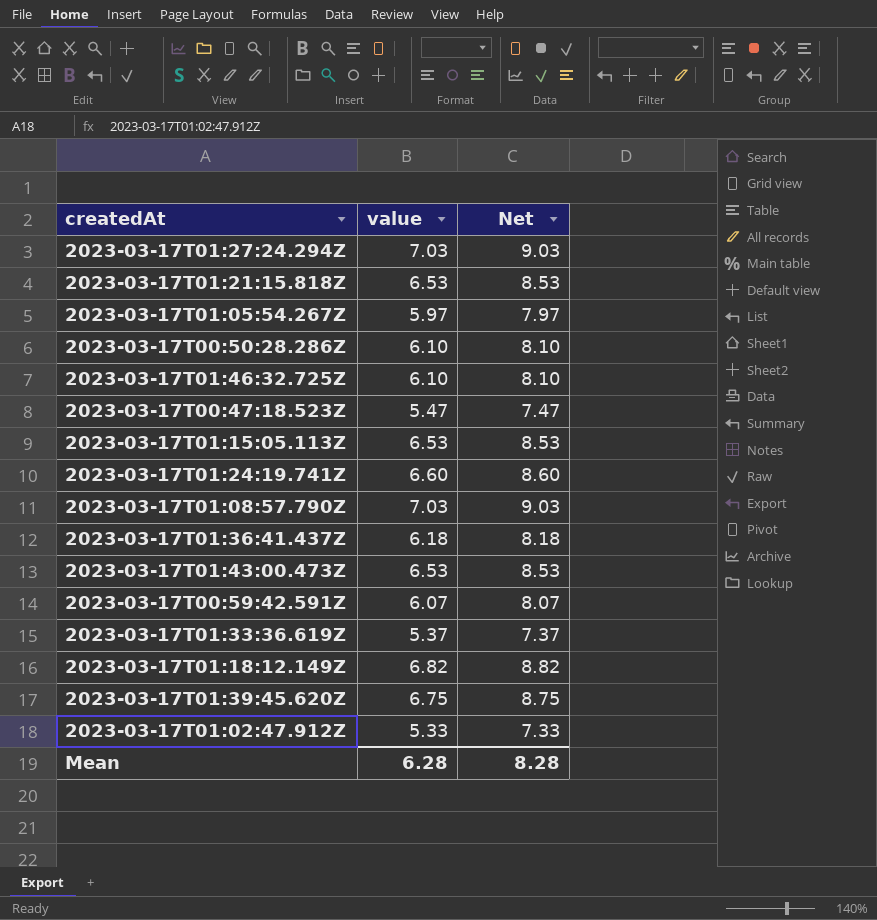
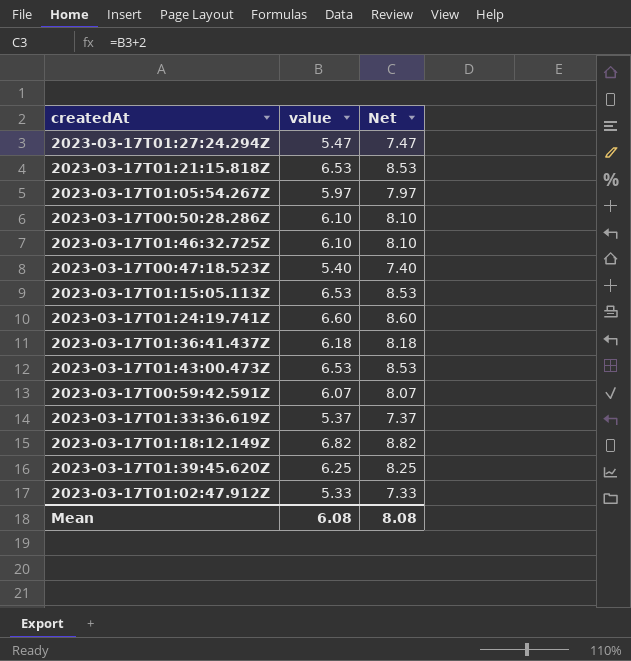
row 2023-03-17T01:08:57.790Z: 7.03 | 9.03 -> none
2023-03-17T01:27:24.294Z | value: 7.03 -> 5.47
2023-03-17T01:27:24.294Z | Net: 9.03 -> 7.47
2023-03-17T00:47:18.523Z | value: 5.47 -> 5.40
2023-03-17T00:47:18.523Z | Net: 7.47 -> 7.40
2023-03-17T01:39:45.620Z | value: 6.75 -> 6.25
2023-03-17T01:39:45.620Z | Net: 8.75 -> 8.25
Mean | value: 6.28 -> 6.08
Mean | Net: 8.28 -> 8.08

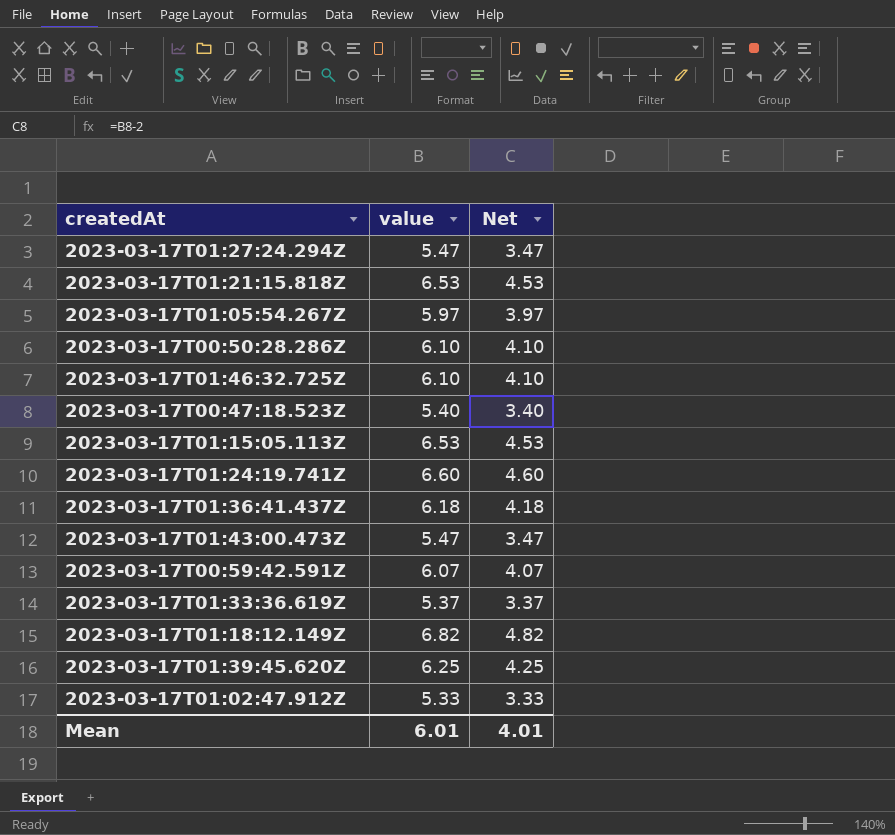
column Net | formula: [value] + 2 -> [value] - 2
2023-03-17T01:43:00.473Z | value: 6.53 -> 5.47
Mean | value: 6.08 -> 6.01
Mean | Net: 8.08 -> 4.01

